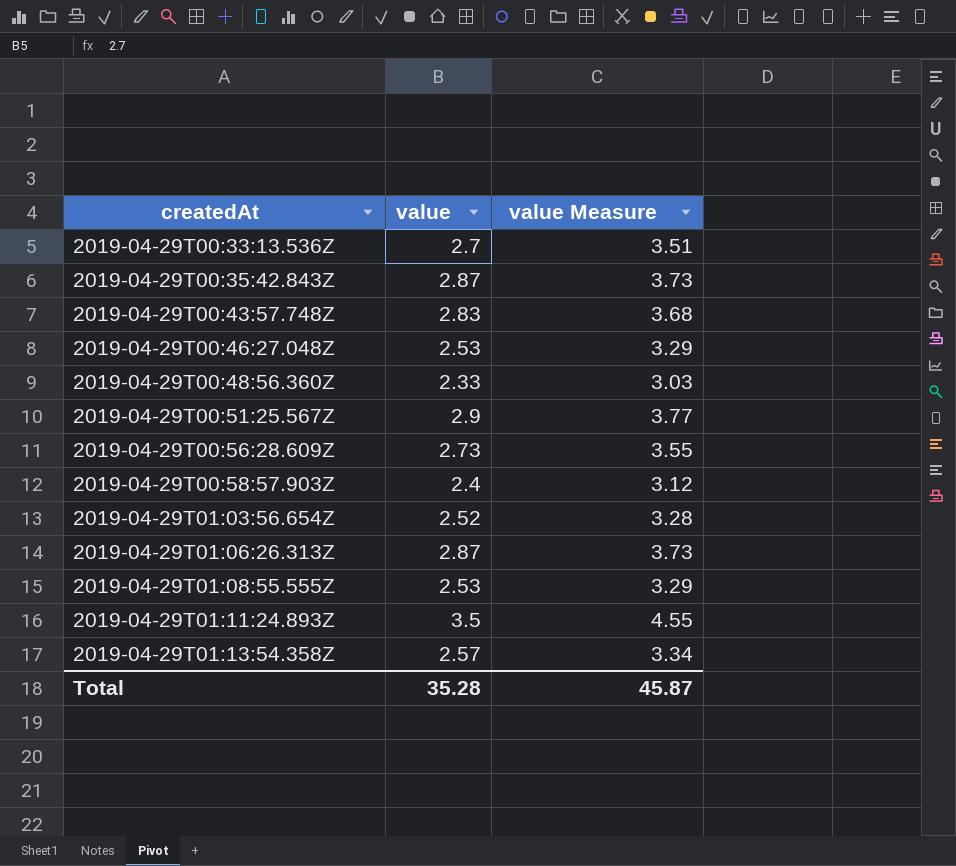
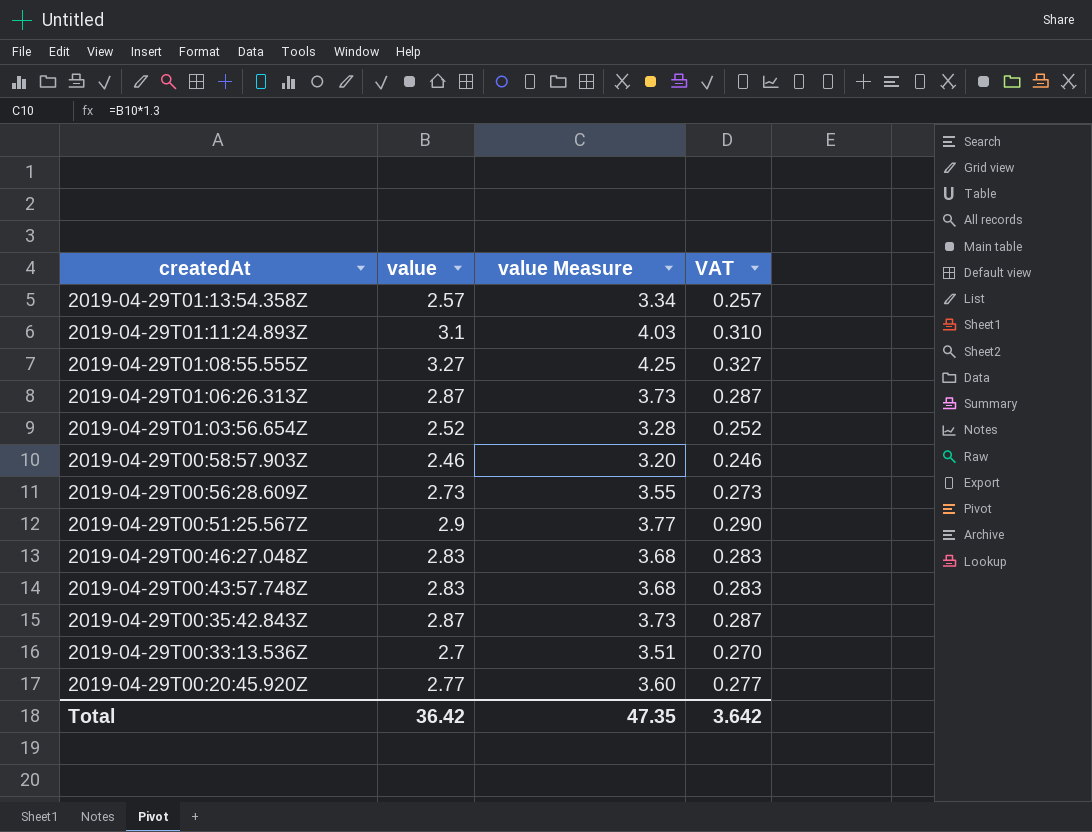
row order: createdAt ascending -> createdAt descending
column VAT | formula: none -> [value] * 0.1
row 2019-04-29T00:48:56.360Z: 2.33 | 3.03 -> none
2019-04-29T01:11:24.893Z | value: 3.5 -> 3.1
2019-04-29T01:11:24.893Z | value Measure: 4.55 -> 4.03
2019-04-29T01:08:55.555Z | value: 2.53 -> 3.27
2019-04-29T01:08:55.555Z | value Measure: 3.29 -> 4.25
2019-04-29T00:58:57.903Z | value: 2.4 -> 2.46
2019-04-29T00:58:57.903Z | value Measure: 3.12 -> 3.20
2019-04-29T00:46:27.048Z | value: 2.53 -> 2.83
2019-04-29T00:46:27.048Z | value Measure: 3.29 -> 3.68
row 2019-04-29T00:20:45.920Z: none -> 2.77 | 3.60 | 0.277
Total | value: 35.28 -> 36.42
Total | value Measure: 45.87 -> 47.35

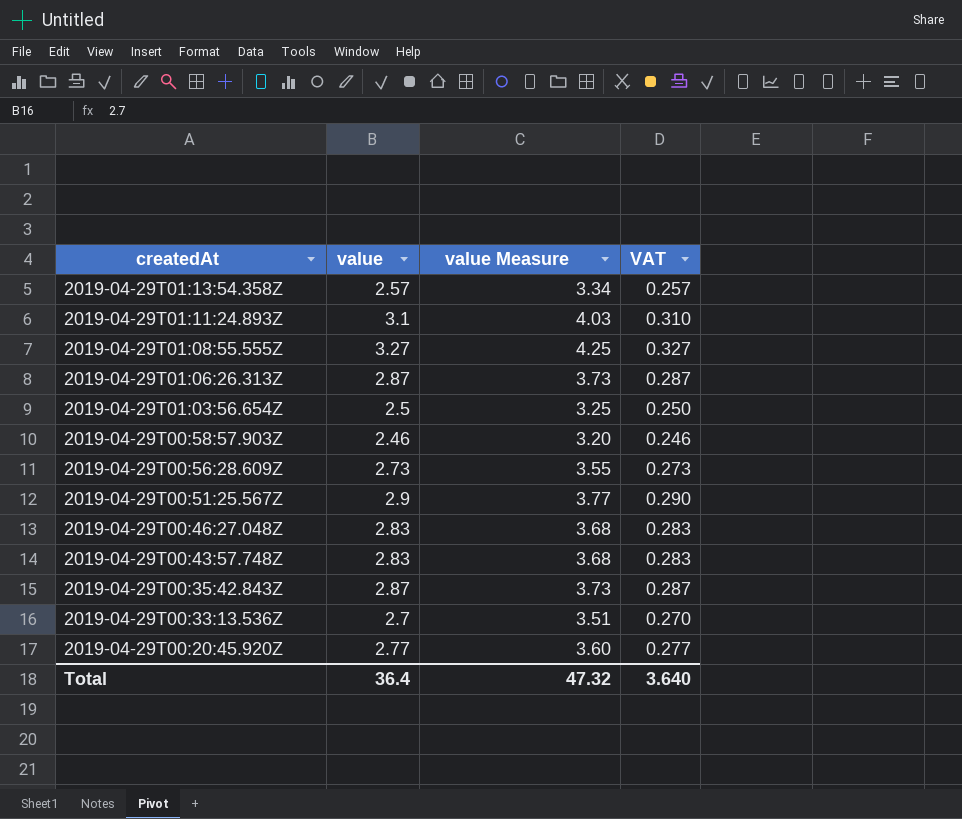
2019-04-29T01:03:56.654Z | value: 2.52 -> 2.5
2019-04-29T01:03:56.654Z | value Measure: 3.28 -> 3.25
2019-04-29T01:03:56.654Z | VAT: 0.252 -> 0.250
Total | value: 36.42 -> 36.4
Total | value Measure: 47.35 -> 47.32
Total | VAT: 3.642 -> 3.640

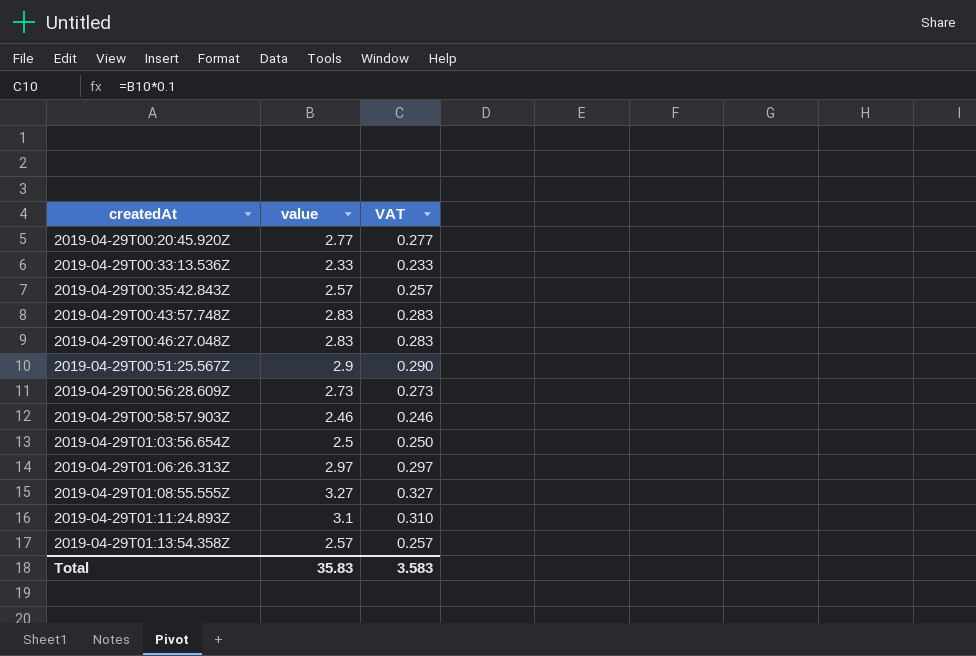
row order: createdAt descending -> createdAt ascending
column value Measure | formula: [value] * 1.3 -> none
2019-04-29T00:33:13.536Z | value: 2.7 -> 2.33
2019-04-29T00:33:13.536Z | VAT: 0.270 -> 0.233
2019-04-29T00:35:42.843Z | value: 2.87 -> 2.57
2019-04-29T00:35:42.843Z | VAT: 0.287 -> 0.257
2019-04-29T01:06:26.313Z | value: 2.87 -> 2.97
2019-04-29T01:06:26.313Z | VAT: 0.287 -> 0.297
Total | value: 36.4 -> 35.83
Total | VAT: 3.640 -> 3.583

